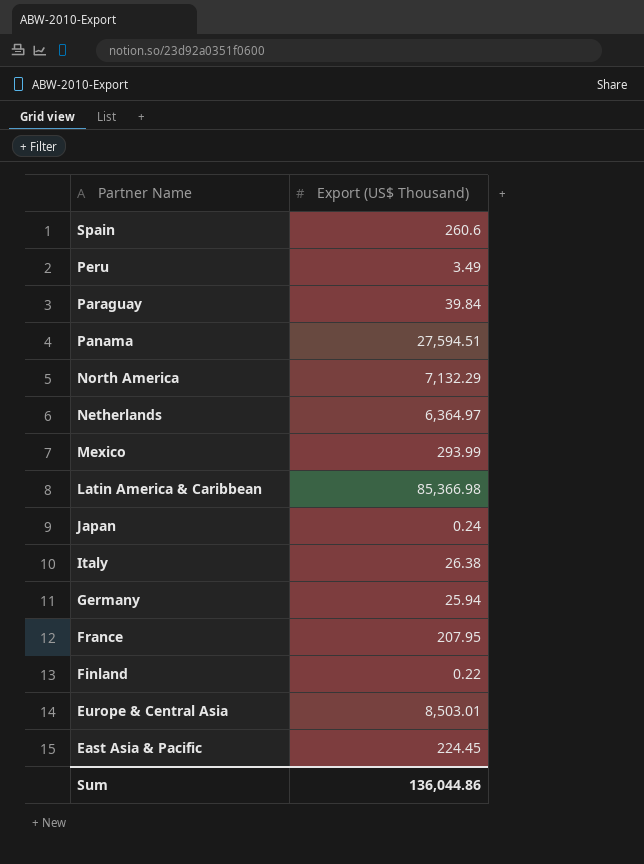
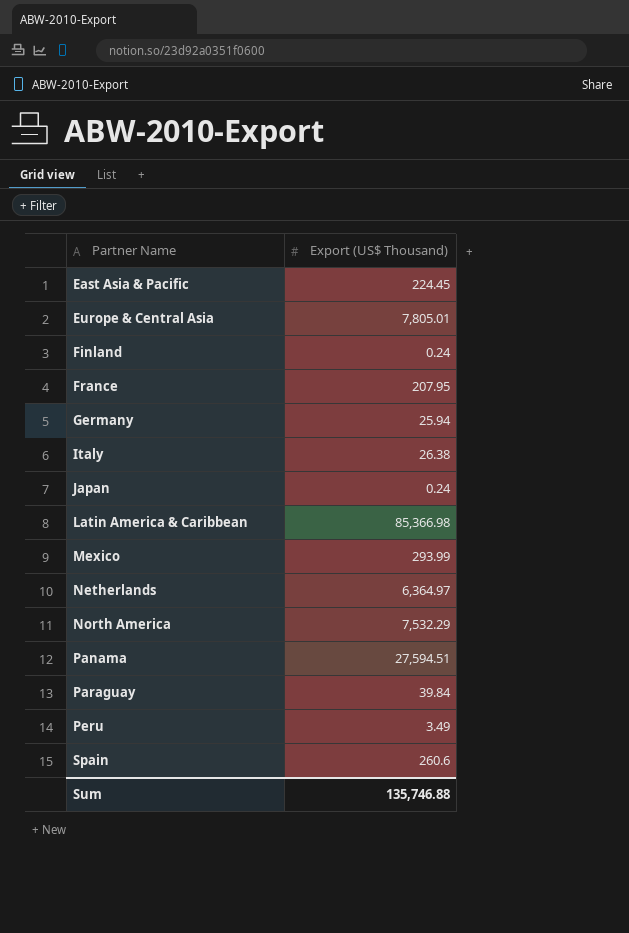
row order: Partner Name descending -> Partner Name ascending
Europe & Central Asia | Export (US$ Thousand): 8,503.01 -> 7,805.01
Finland | Export (US$ Thousand): 0.22 -> 0.24
North America | Export (US$ Thousand): 7,132.29 -> 7,532.29
Sum | Export (US$ Thousand): 136,044.86 -> 135,746.88

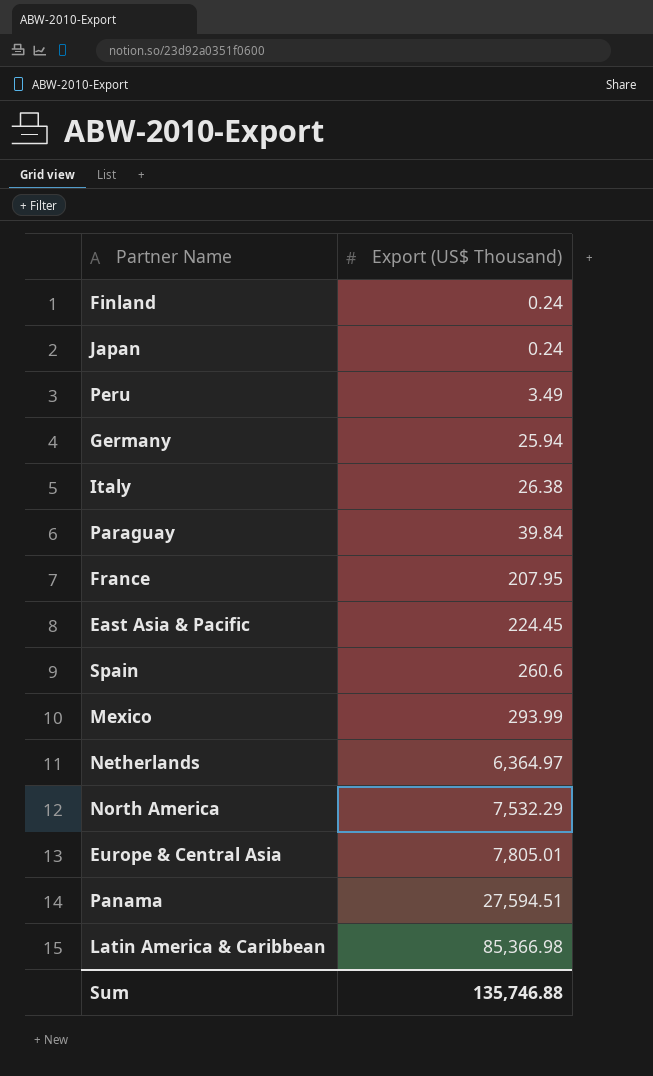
row order: Partner Name ascending -> Export (US$ Thousand) ascending

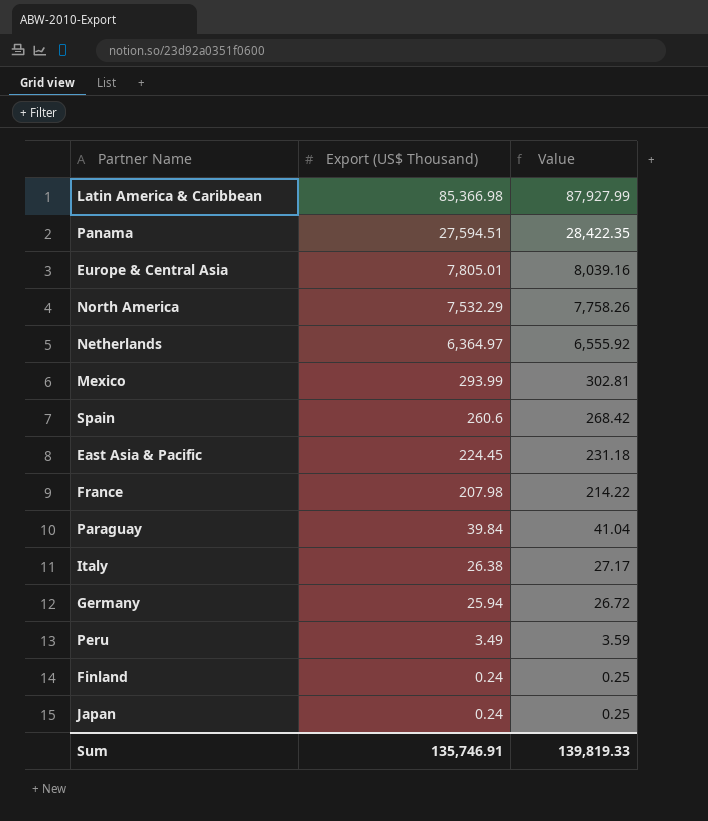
row order: Export (US$ Thousand) ascending -> Export (US$ Thousand) descending
column Value | formula: none -> [Export (US$ Thousand)] * 1.03
France | Export (US$ Thousand): 207.95 -> 207.98
Sum | Export (US$ Thousand): 135,746.88 -> 135,746.91

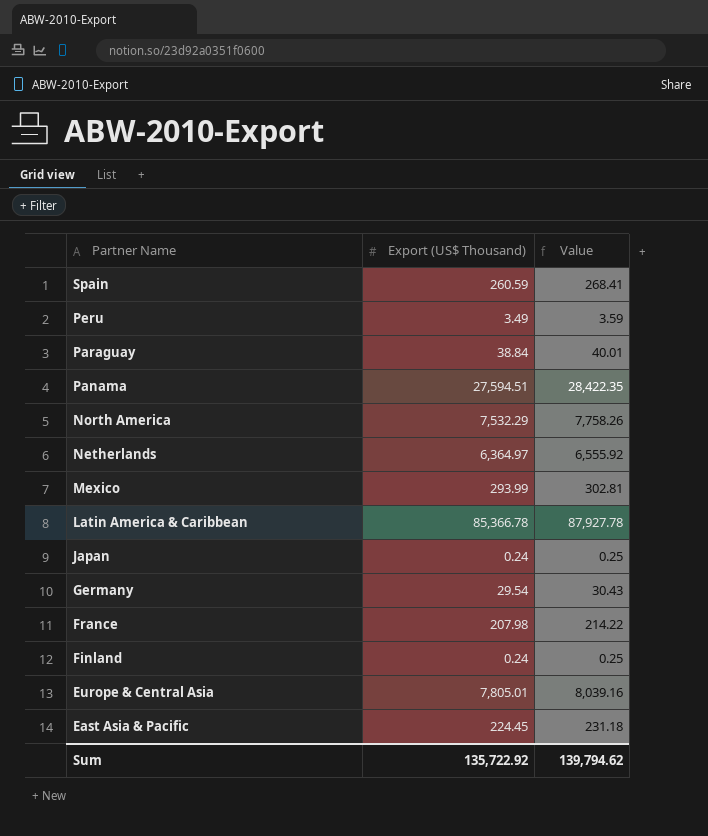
row order: Export (US$ Thousand) descending -> Partner Name descending
row Italy: 26.38 | 27.17 -> none
Spain | Export (US$ Thousand): 260.6 -> 260.59
Spain | Value: 268.42 -> 268.41
Paraguay | Export (US$ Thousand): 39.84 -> 38.84
Paraguay | Value: 41.04 -> 40.01
Latin America & Caribbean | Export (US$ Thousand): 85,366.98 -> 85,366.78
Latin America & Caribbean | Value: 87,927.99 -> 87,927.78
Germany | Export (US$ Thousand): 25.94 -> 29.54
Germany | Value: 26.72 -> 30.43
Sum | Export (US$ Thousand): 135,746.91 -> 135,722.92
Sum | Value: 139,819.33 -> 139,794.62

